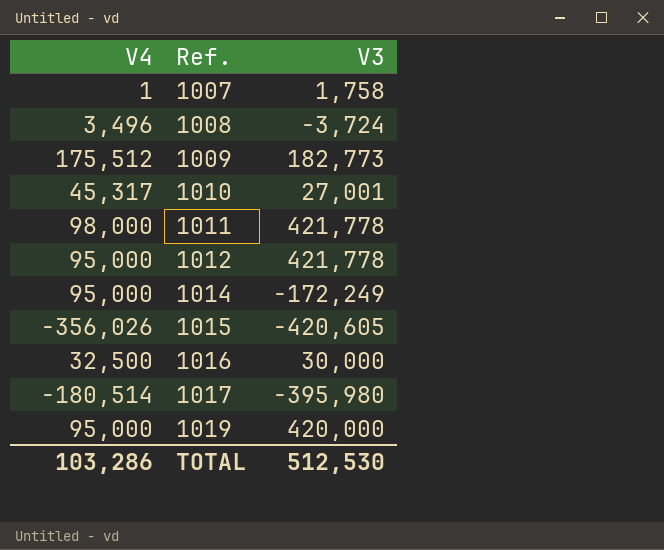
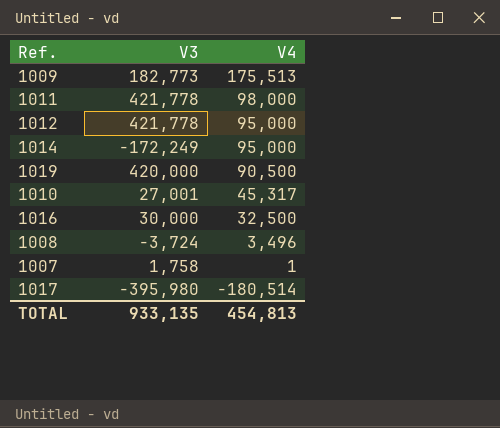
row order: Ref. ascending -> V4 descending
column V4 | position: 1 -> 3
row 1015: -356,026 | -420,605 -> none
1009 | V4: 175,512 -> 175,513
1019 | V4: 95,000 -> 90,500
TOTAL | V3: 512,530 -> 933,135
TOTAL | V4: 103,286 -> 454,813

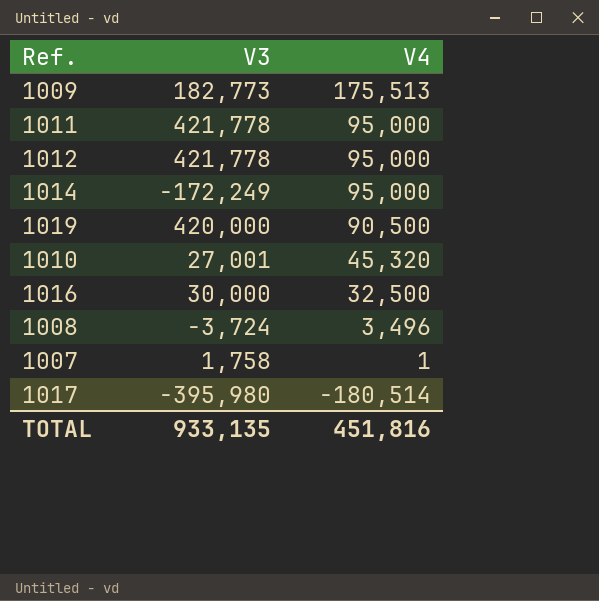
1011 | V4: 98,000 -> 95,000
1010 | V4: 45,317 -> 45,320
TOTAL | V4: 454,813 -> 451,816

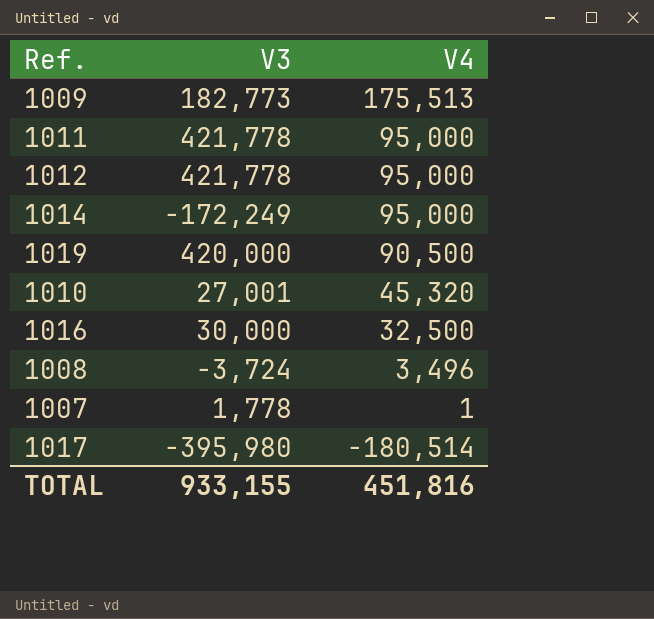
1007 | V3: 1,758 -> 1,778
TOTAL | V3: 933,135 -> 933,155

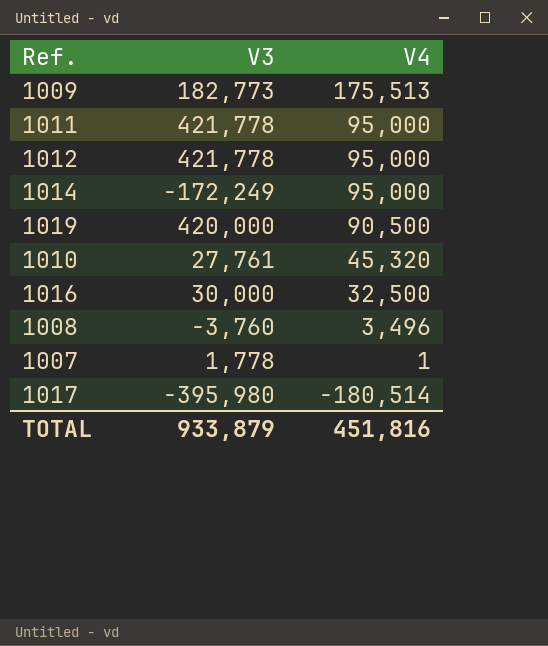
1010 | V3: 27,001 -> 27,761
1008 | V3: -3,724 -> -3,760
TOTAL | V3: 933,155 -> 933,879

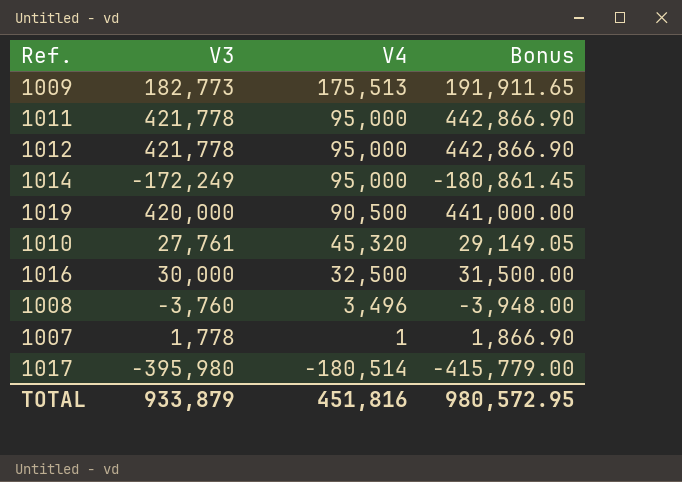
column Bonus | formula: none -> [V3] * 1.05

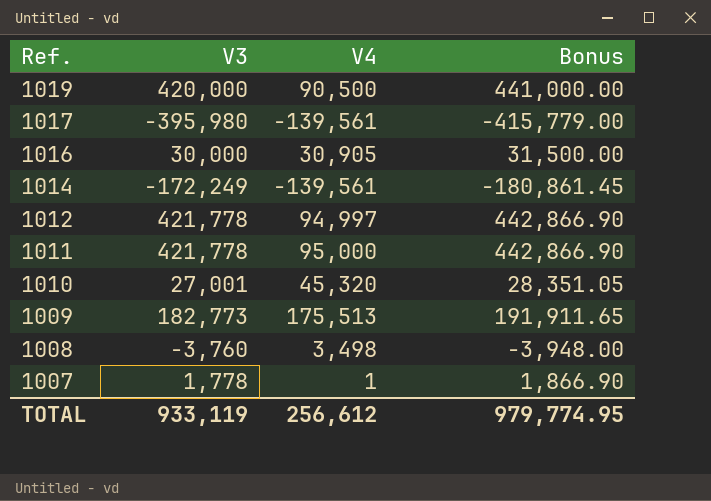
row order: V4 descending -> Ref. descending
1017 | V4: -180,514 -> -139,561
1016 | V4: 32,500 -> 30,905
1014 | V4: 95,000 -> -139,561
1012 | V4: 95,000 -> 94,997
1010 | V3: 27,761 -> 27,001
1010 | Bonus: 29,149.05 -> 28,351.05
1008 | V4: 3,496 -> 3,498
TOTAL | V3: 933,879 -> 933,119
TOTAL | V4: 451,816 -> 256,612
TOTAL | Bonus: 980,572.95 -> 979,774.95

